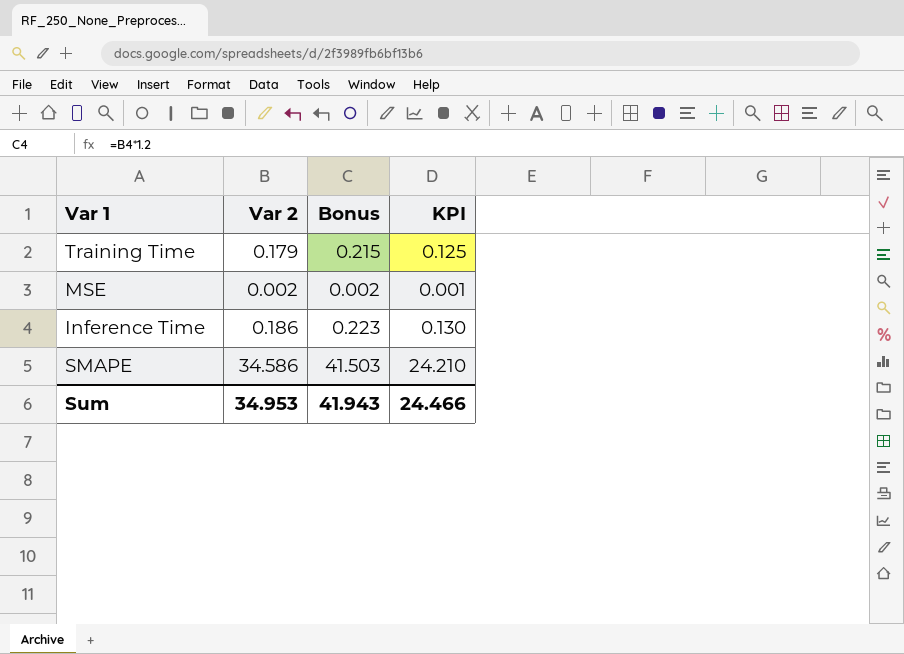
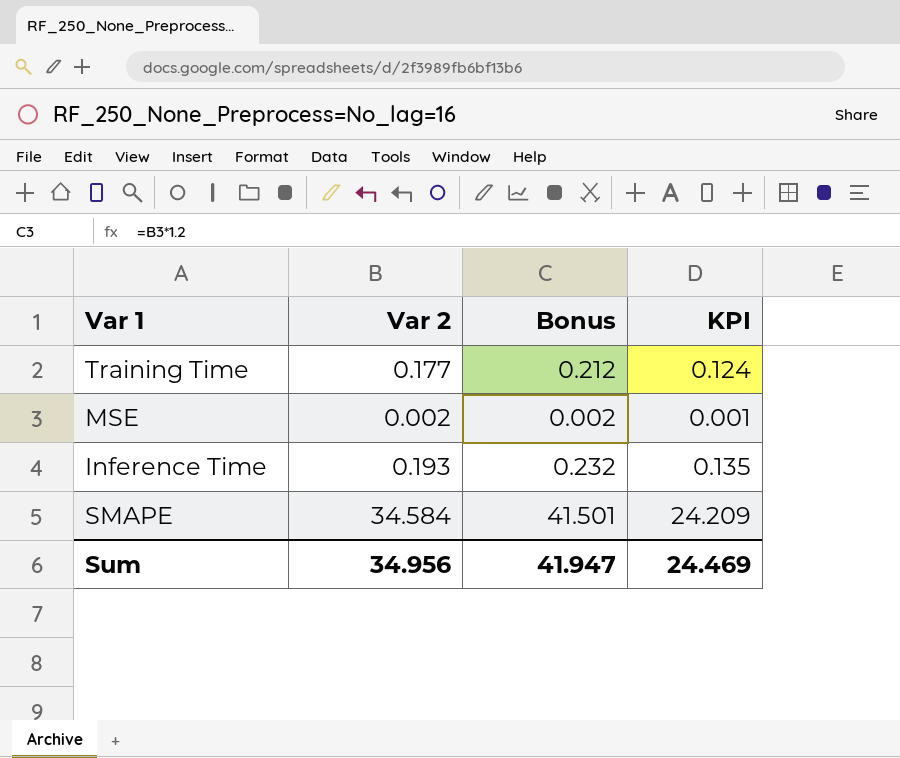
Training Time | Var 2: 0.179 -> 0.177
Training Time | Bonus: 0.215 -> 0.212
Training Time | KPI: 0.125 -> 0.124
Inference Time | Var 2: 0.186 -> 0.193
Inference Time | Bonus: 0.223 -> 0.232
Inference Time | KPI: 0.130 -> 0.135
SMAPE | Var 2: 34.586 -> 34.584
SMAPE | Bonus: 41.503 -> 41.501
SMAPE | KPI: 24.210 -> 24.209
Sum | Var 2: 34.953 -> 34.956
Sum | Bonus: 41.943 -> 41.947
Sum | KPI: 24.466 -> 24.469

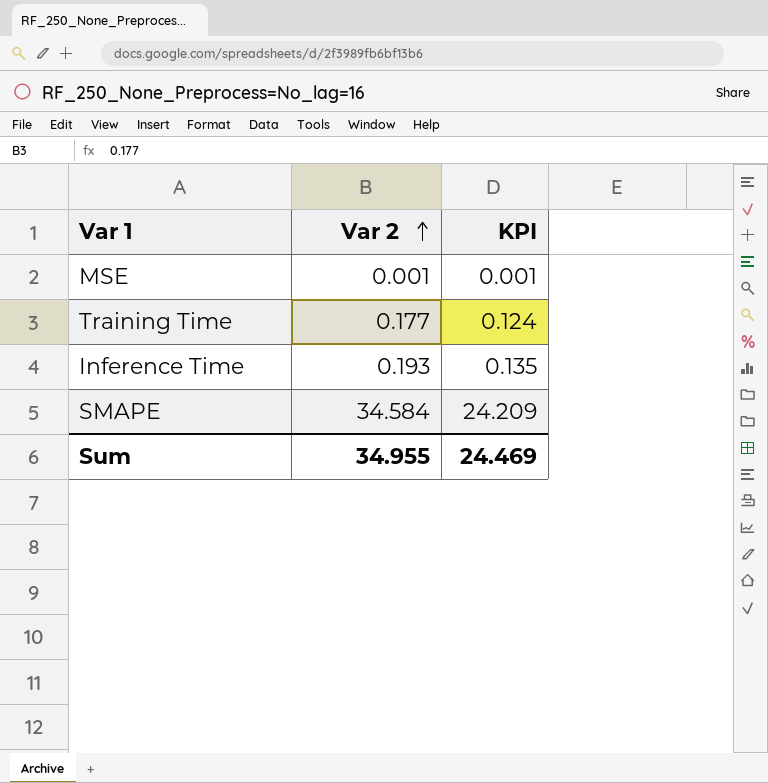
row order: none -> Var 2 ascending
column Bonus | formula: [Var 2] * 1.2 -> none
MSE | Var 2: 0.002 -> 0.001
Sum | Var 2: 34.956 -> 34.955

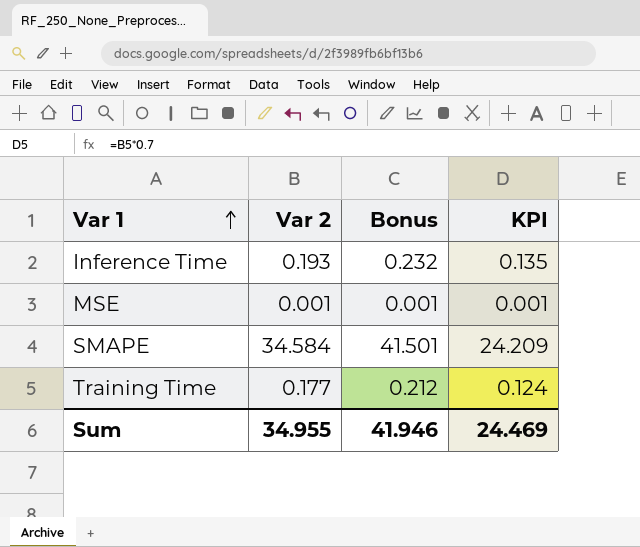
row order: Var 2 ascending -> Var 1 ascending
column Bonus | formula: none -> [Var 2] * 1.2

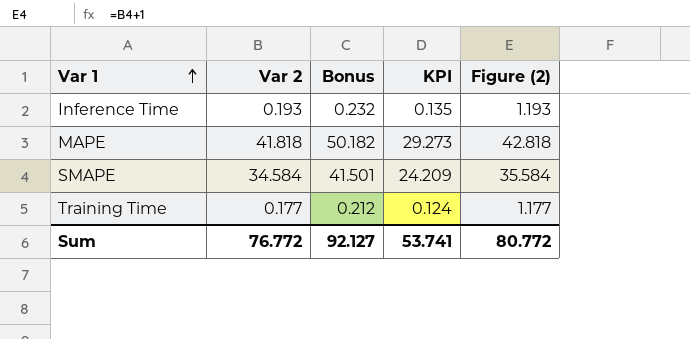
column Figure (2) | formula: none -> [Var 2] + 1
row MSE: 0.001 | 0.001 | 0.001 -> none
row MAPE: none -> 41.818 | 50.182 | 29.273 | 42.818
Sum | Var 2: 34.955 -> 76.772
Sum | Bonus: 41.946 -> 92.127
Sum | KPI: 24.469 -> 53.741

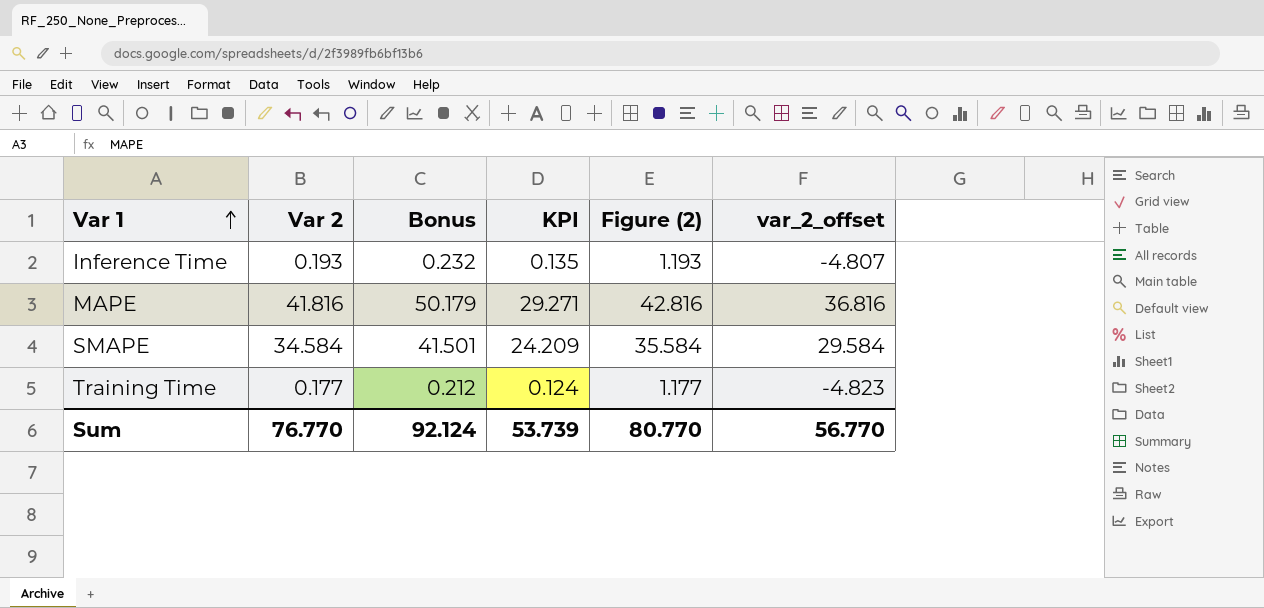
column var_2_offset | formula: none -> [Var 2] - 5
MAPE | Var 2: 41.818 -> 41.816
MAPE | Bonus: 50.182 -> 50.179
MAPE | KPI: 29.273 -> 29.271
MAPE | Figure (2): 42.818 -> 42.816
Sum | Var 2: 76.772 -> 76.770
Sum | Bonus: 92.127 -> 92.124
Sum | KPI: 53.741 -> 53.739
Sum | Figure (2): 80.772 -> 80.770

